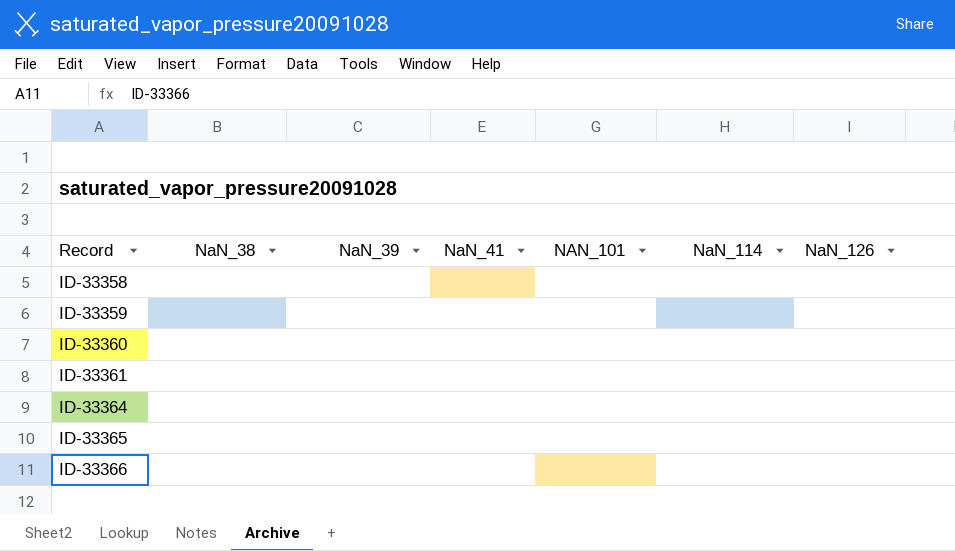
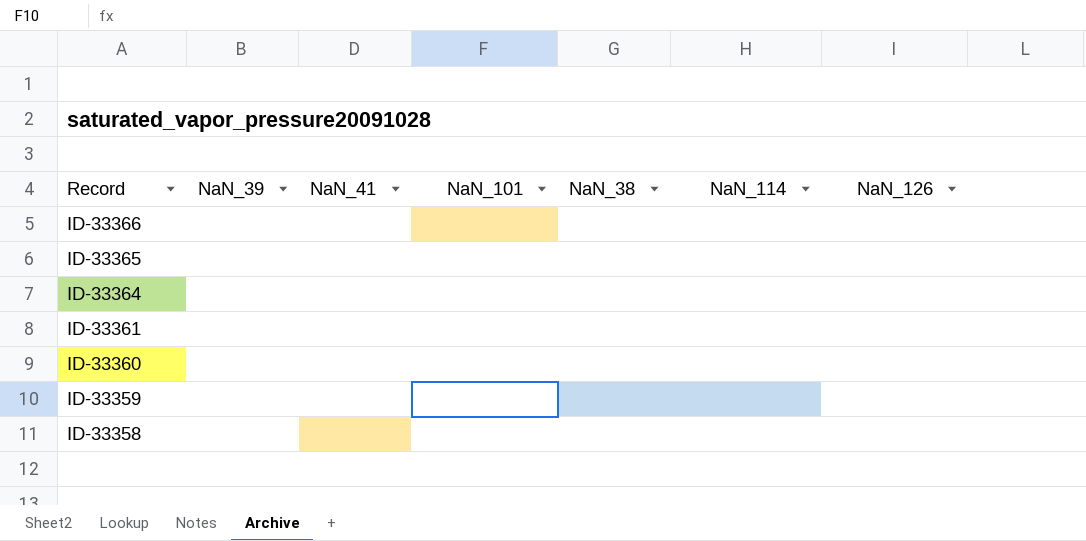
row order: Record ascending -> Record descending
column name: NAN_101 -> NaN_101
column NaN_38 | position: 2 -> 5

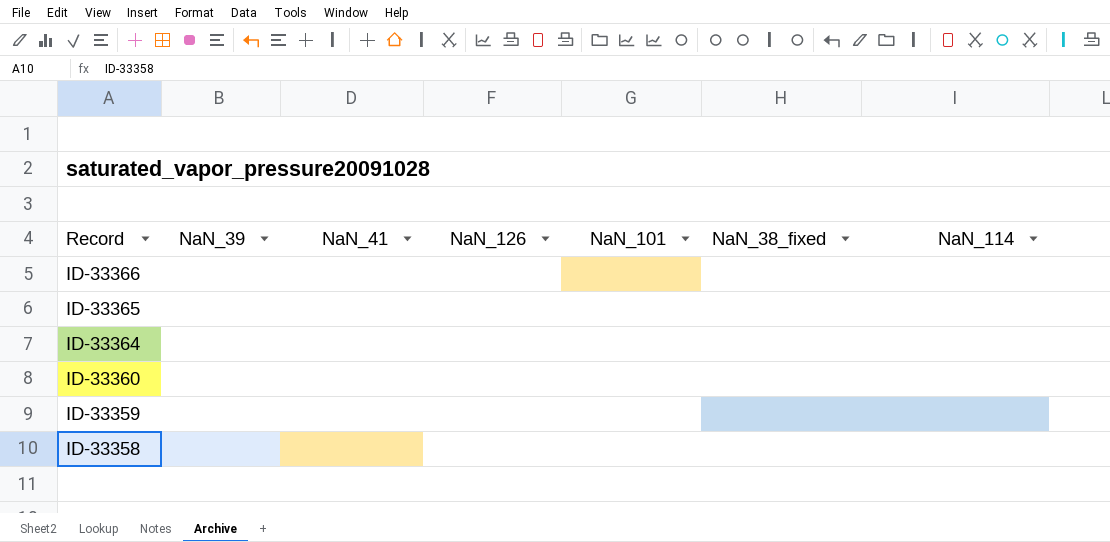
column NaN_126 | position: 7 -> 4
column name: NaN_38 -> NaN_38_fixed
row ID-33361: none | none | none | none | none | none -> none

